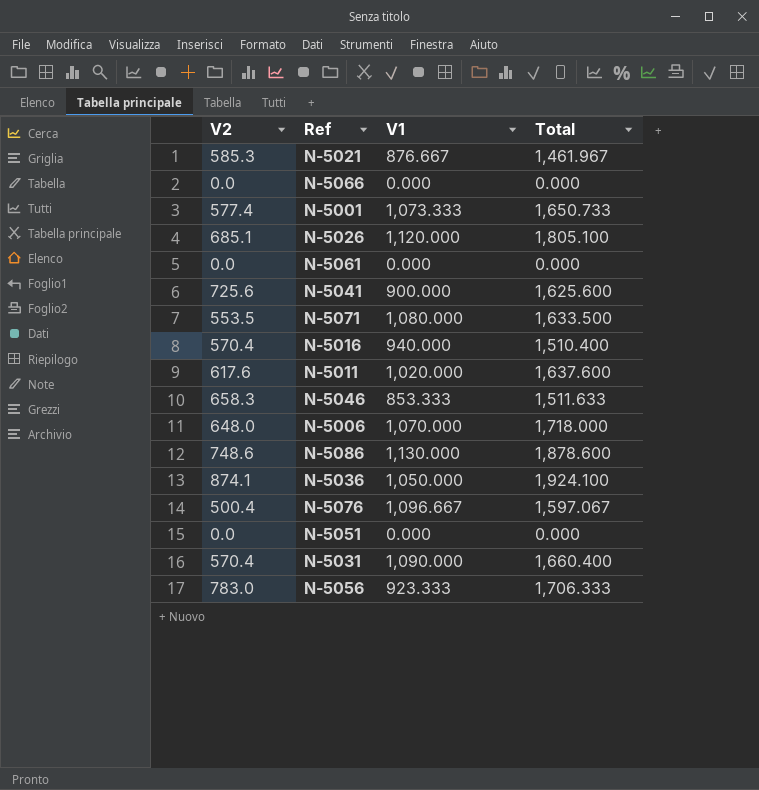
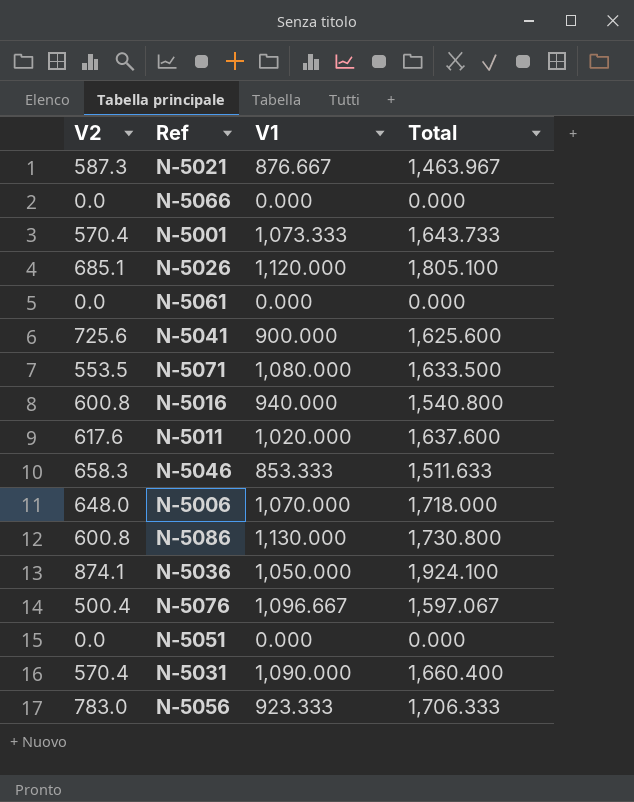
N-5021 | V2: 585.3 -> 587.3
N-5021 | Total: 1,461.967 -> 1,463.967
N-5001 | V2: 577.4 -> 570.4
N-5001 | Total: 1,650.733 -> 1,643.733
N-5016 | V2: 570.4 -> 600.8
N-5016 | Total: 1,510.400 -> 1,540.800
N-5086 | V2: 748.6 -> 600.8
N-5086 | Total: 1,878.600 -> 1,730.800

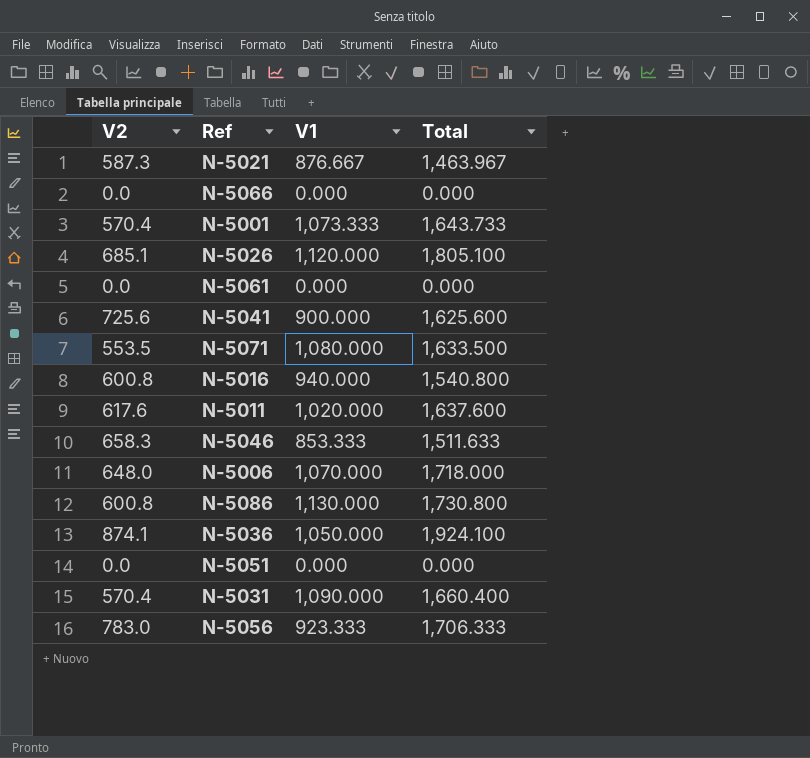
row N-5076: 500.4 | 1,096.667 | 1,597.067 -> none

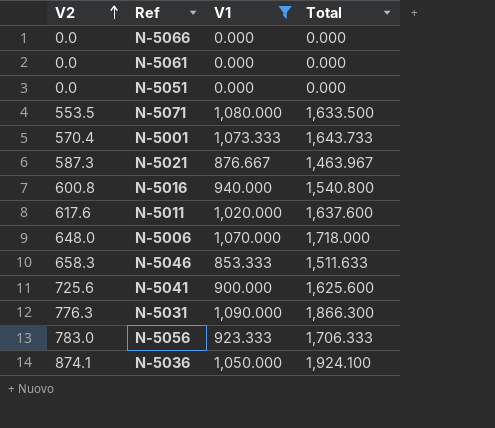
filter: none -> V1 <= 1,090.000
row order: none -> V2 ascending
N-5031 | V2: 570.4 -> 776.3
N-5031 | Total: 1,660.400 -> 1,866.300

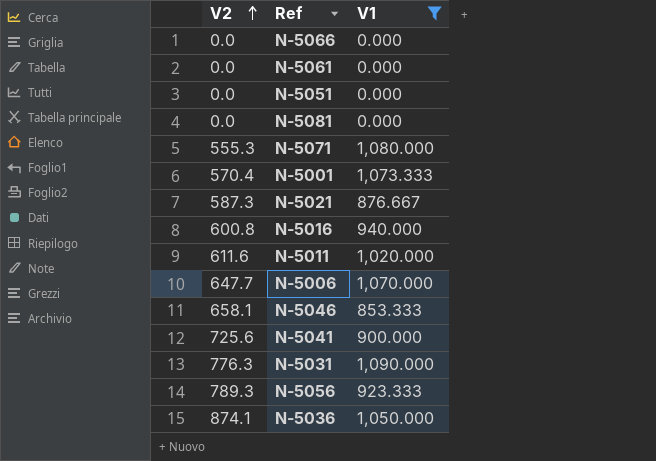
column Total | formula: [V2] + [V1] -> none
row N-5081: none -> 0.0 | 0.000
N-5071 | V2: 553.5 -> 555.3
N-5011 | V2: 617.6 -> 611.6
N-5006 | V2: 648.0 -> 647.7
N-5046 | V2: 658.3 -> 658.1
N-5056 | V2: 783.0 -> 789.3

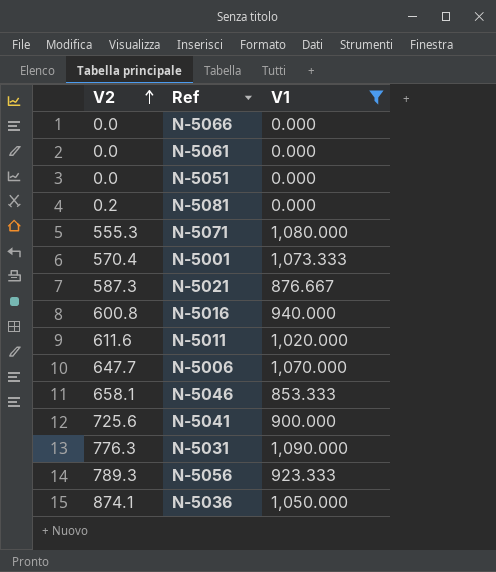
N-5081 | V2: 0.0 -> 0.2

